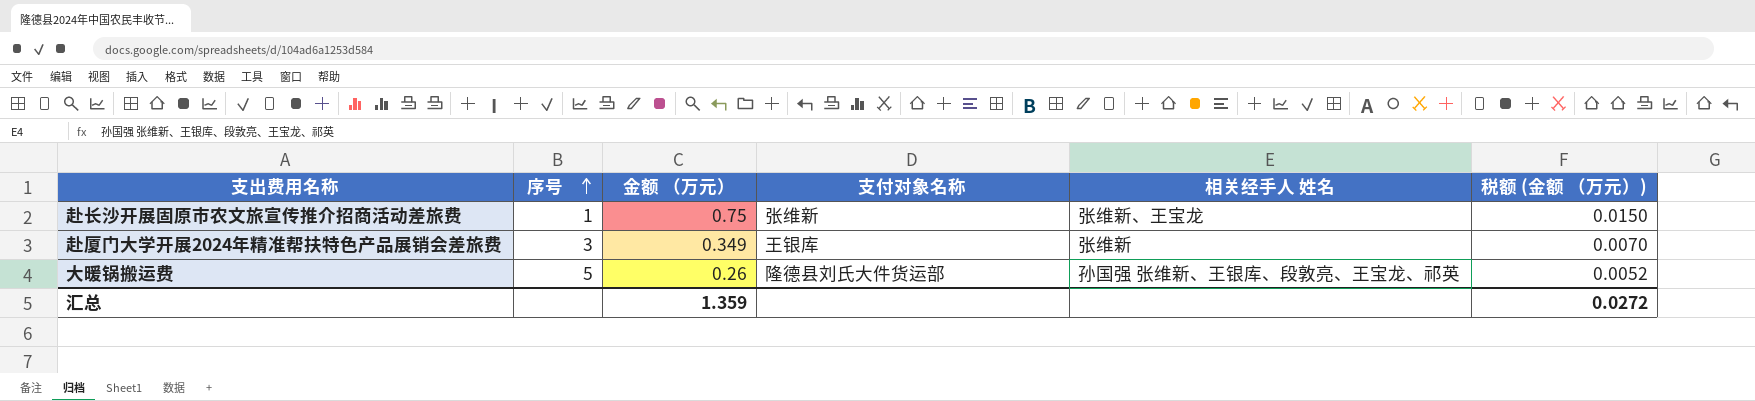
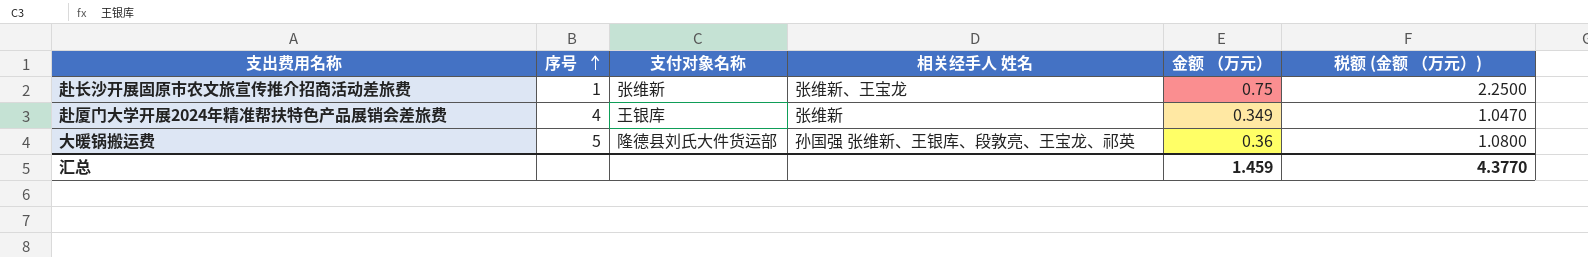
column 金额 （万元） | position: 3 -> 5
column 税额 (金额 （万元）) | formula: [金额 （万元）] * 0.02 -> [金额 （万元）] * 3
赴厦门大学开展2024年精准帮扶特色产品展销会差旅费 | 序号: 3 -> 4
大暖锅搬运费 | 金额 （万元）: 0.26 -> 0.36
汇总 | 金额 （万元）: 1.359 -> 1.459
汇总 | 税额 (金额 （万元）): 0.0272 -> 4.3770

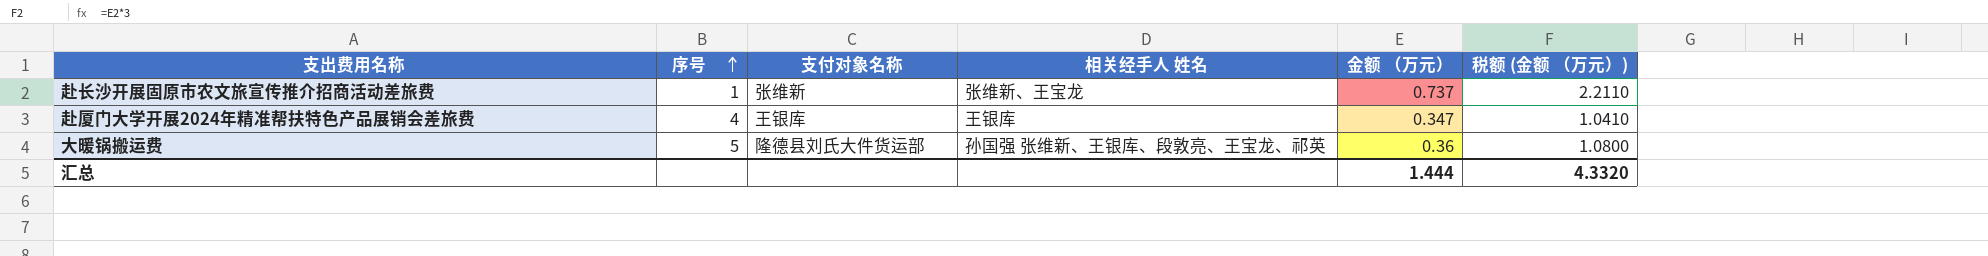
赴长沙开展固原市农文旅宣传推介招商活动差旅费 | 金额 （万元）: 0.75 -> 0.737
赴长沙开展固原市农文旅宣传推介招商活动差旅费 | 税额 (金额 （万元）): 2.2500 -> 2.2110
赴厦门大学开展2024年精准帮扶特色产品展销会差旅费 | 相关经手人 姓名: 张维新 -> 王银库
赴厦门大学开展2024年精准帮扶特色产品展销会差旅费 | 金额 （万元）: 0.349 -> 0.347
赴厦门大学开展2024年精准帮扶特色产品展销会差旅费 | 税额 (金额 （万元）): 1.0470 -> 1.0410
汇总 | 金额 （万元）: 1.459 -> 1.444
汇总 | 税额 (金额 （万元）): 4.3770 -> 4.3320

